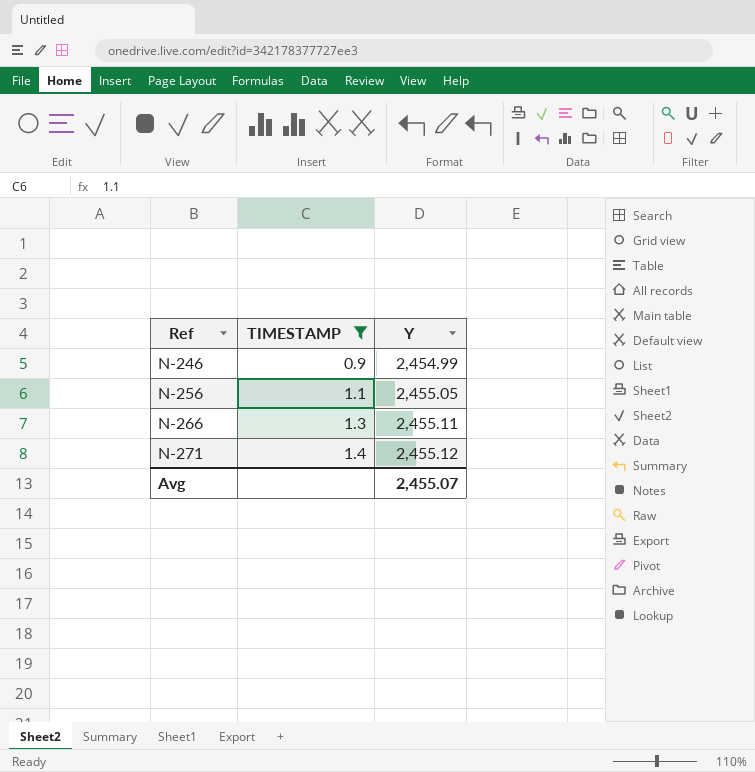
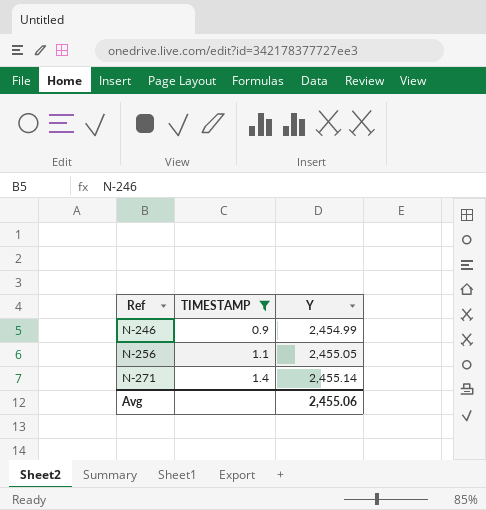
row N-266: 1.3 | 2,455.11 -> none
N-271 | Y: 2,455.12 -> 2,455.14
Avg | Y: 2,455.07 -> 2,455.06

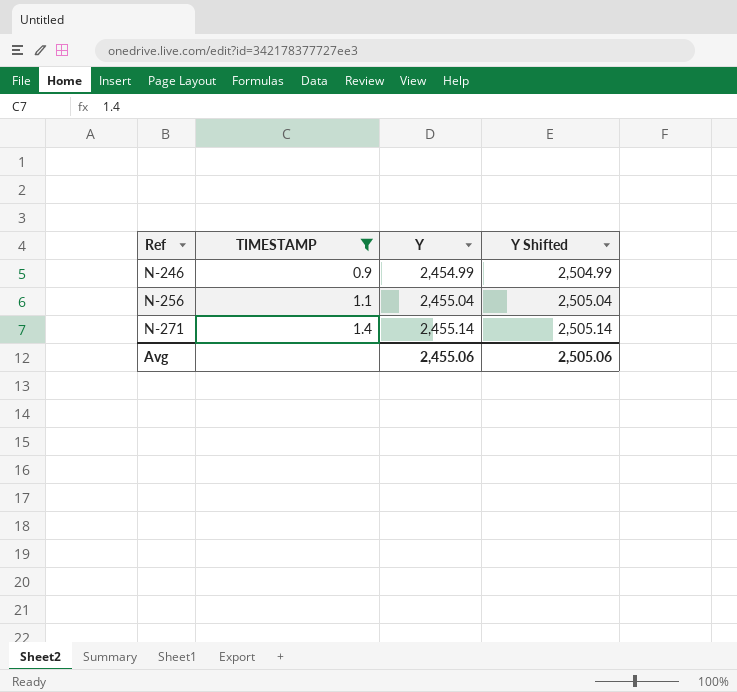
column Y Shifted | formula: none -> [Y] + 50
N-256 | Y: 2,455.05 -> 2,455.04

